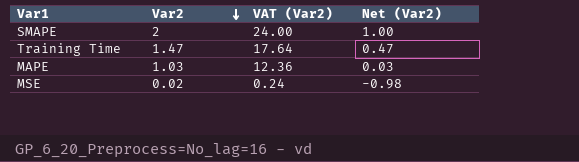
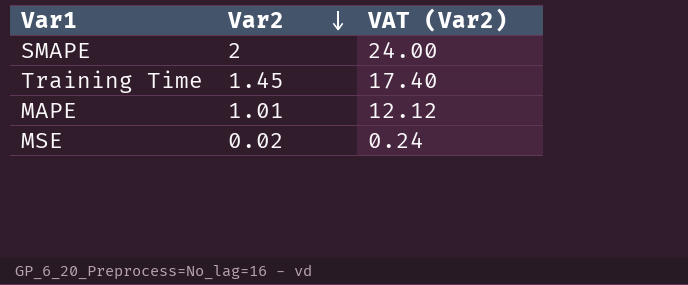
column Net (Var2) | formula: [Var2] - 1 -> none
Training Time | Var2: 1.47 -> 1.45
Training Time | VAT (Var2): 17.64 -> 17.40
MAPE | Var2: 1.03 -> 1.01
MAPE | VAT (Var2): 12.36 -> 12.12

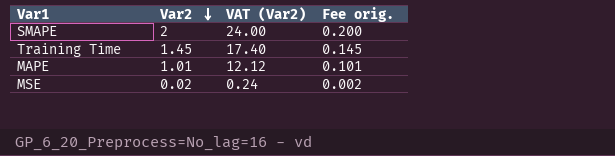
column Fee orig. | formula: none -> [Var2] * 0.1

